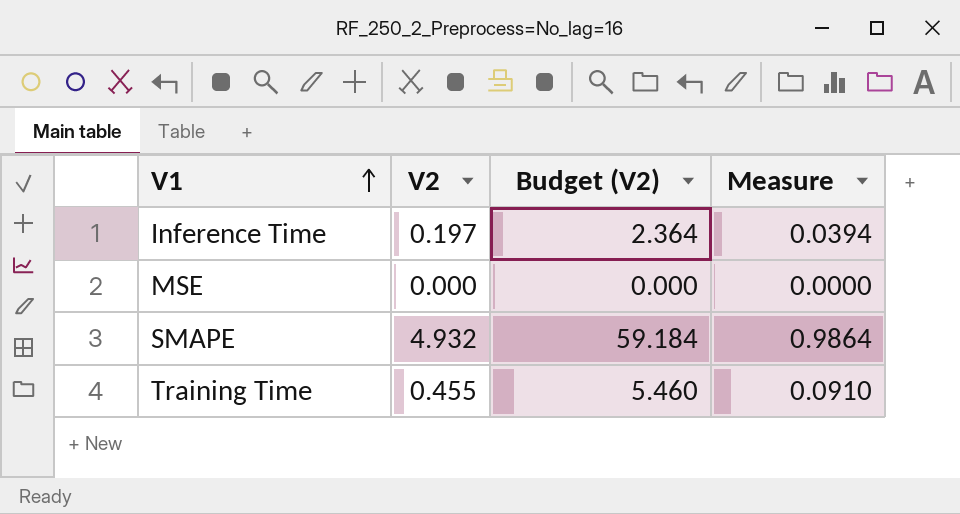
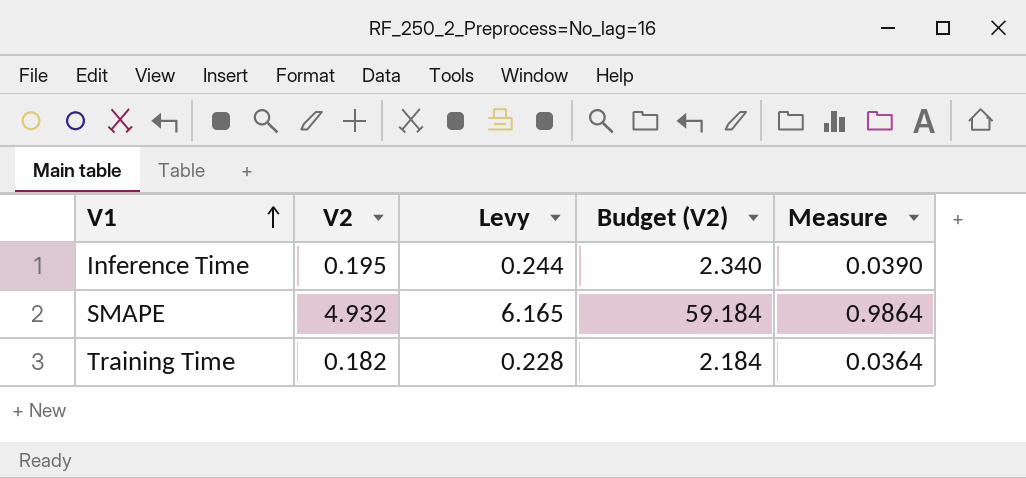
column Levy | formula: none -> [V2] * 1.25
row MSE: 0.000 | 0.000 | 0.0000 -> none
Inference Time | V2: 0.197 -> 0.195
Inference Time | Budget (V2): 2.364 -> 2.340
Inference Time | Measure: 0.0394 -> 0.0390
Training Time | V2: 0.455 -> 0.182
Training Time | Budget (V2): 5.460 -> 2.184
Training Time | Measure: 0.0910 -> 0.0364

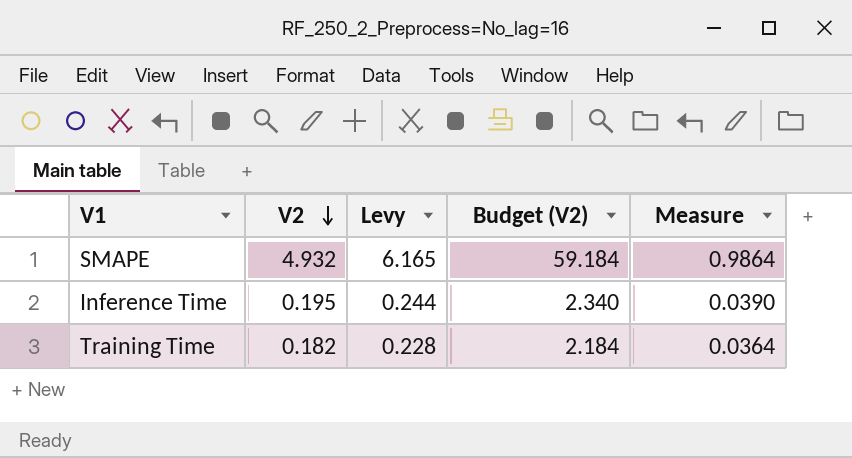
row order: V1 ascending -> V2 descending

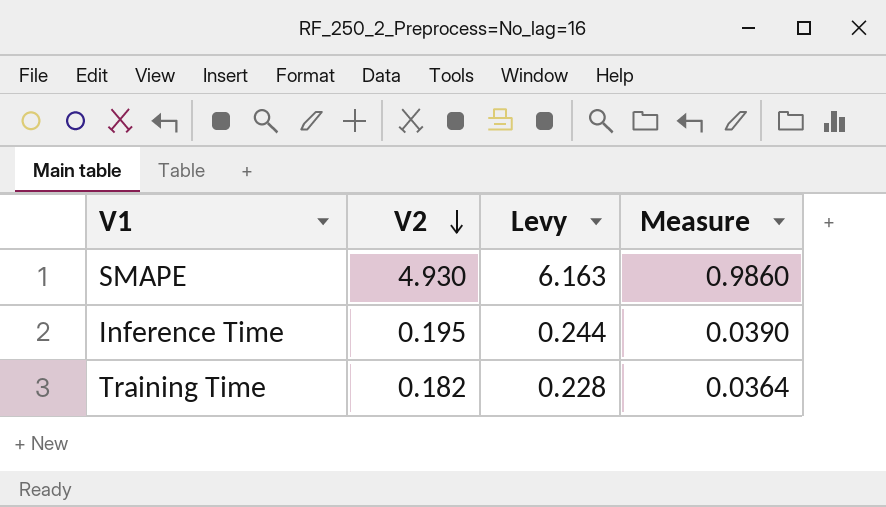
column Budget (V2) | formula: [V2] * 12 -> none
SMAPE | V2: 4.932 -> 4.930
SMAPE | Levy: 6.165 -> 6.163
SMAPE | Measure: 0.9864 -> 0.9860

